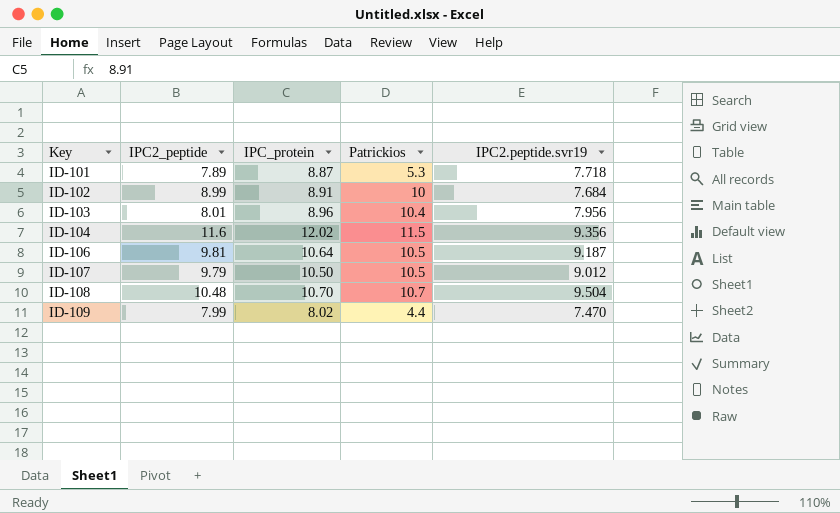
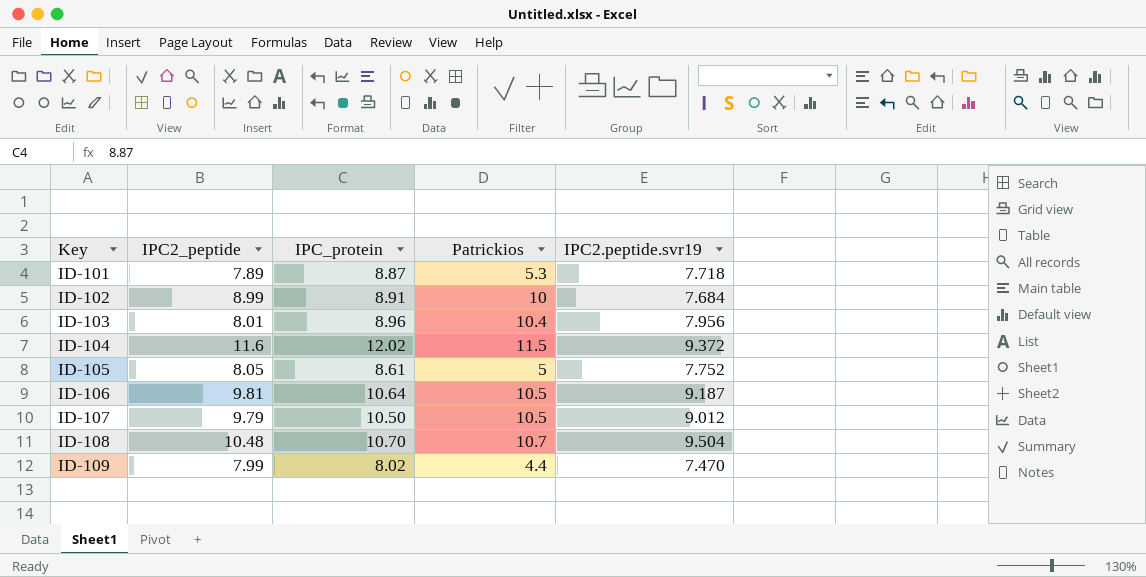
ID-104 | IPC2.peptide.svr19: 9.356 -> 9.372
row ID-105: none -> 8.05 | 8.61 | 5 | 7.752

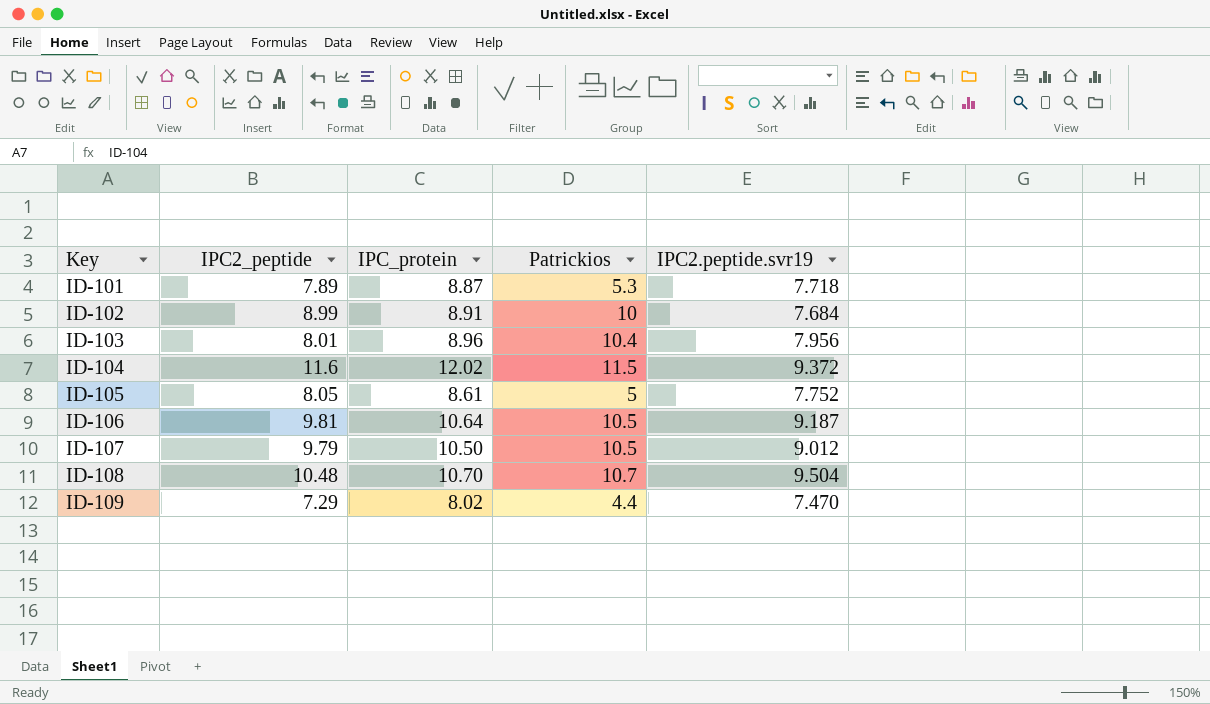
ID-109 | IPC2_peptide: 7.99 -> 7.29

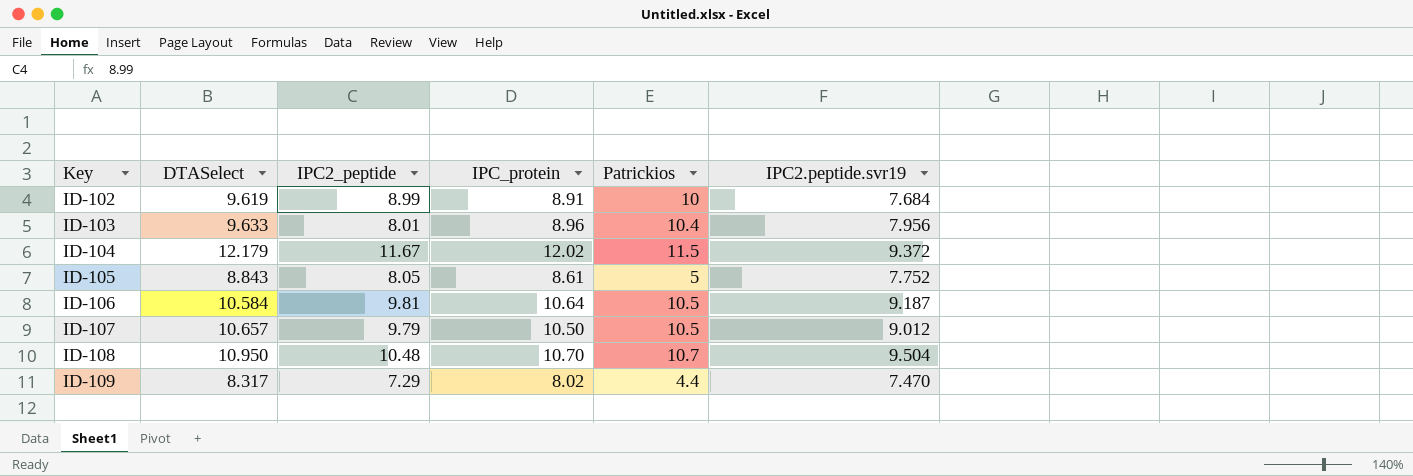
column DTASelect | position: none -> 2
row ID-101: 7.89 | 8.87 | 5.3 | 7.718 -> none
ID-104 | IPC2_peptide: 11.6 -> 11.67

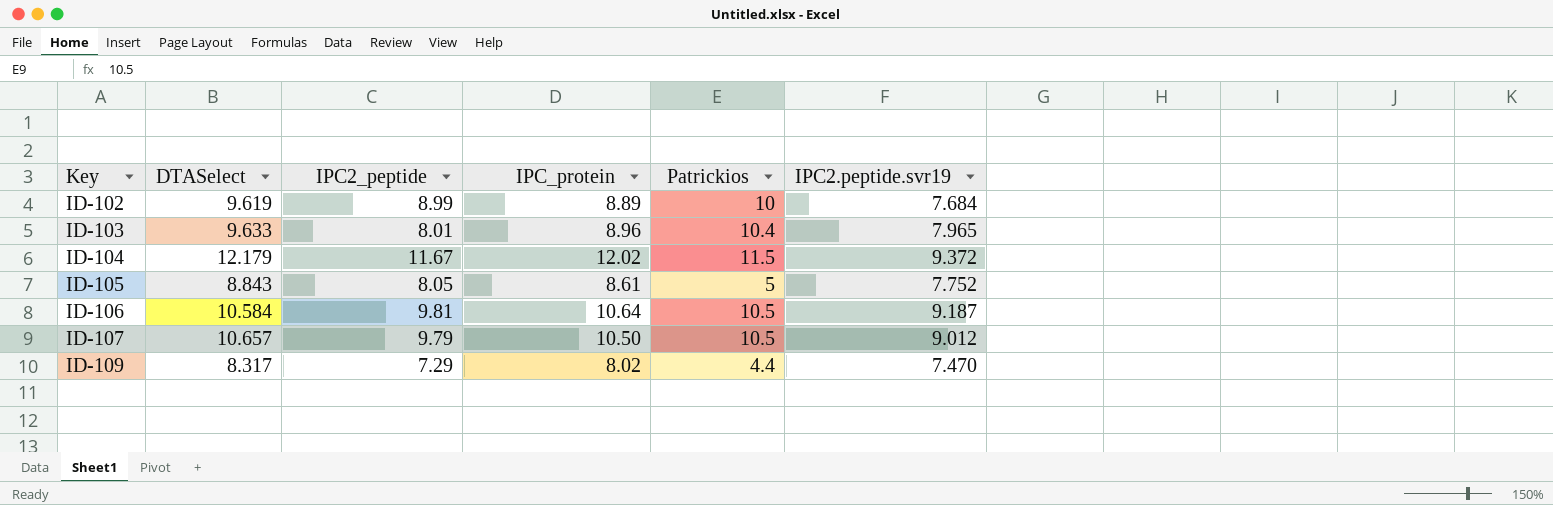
row ID-108: 10.950 | 10.48 | 10.70 | 10.7 | 9.504 -> none
ID-102 | IPC_protein: 8.91 -> 8.89
ID-103 | IPC2.peptide.svr19: 7.956 -> 7.965

